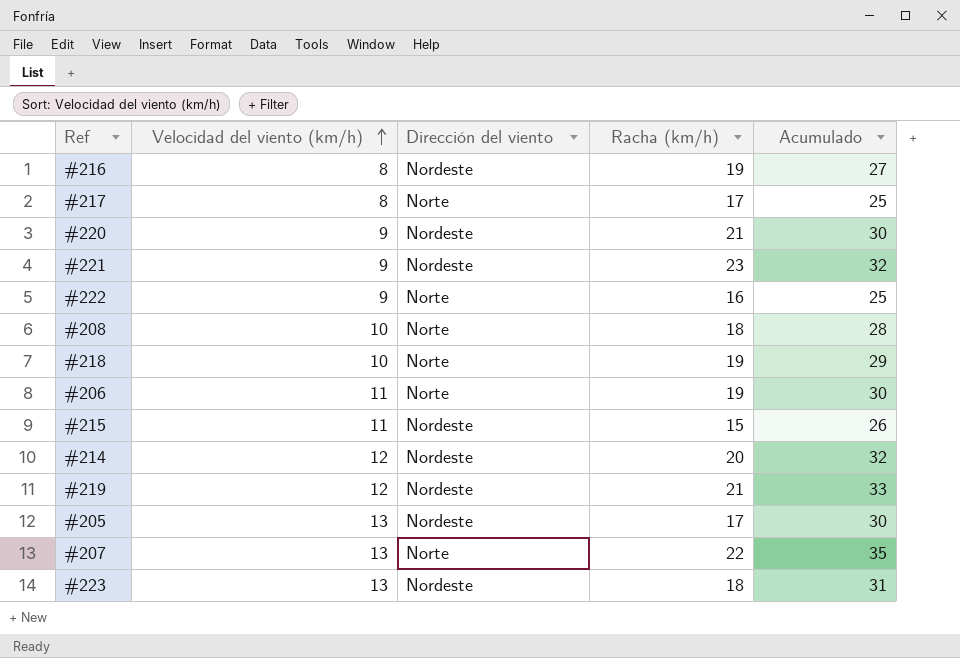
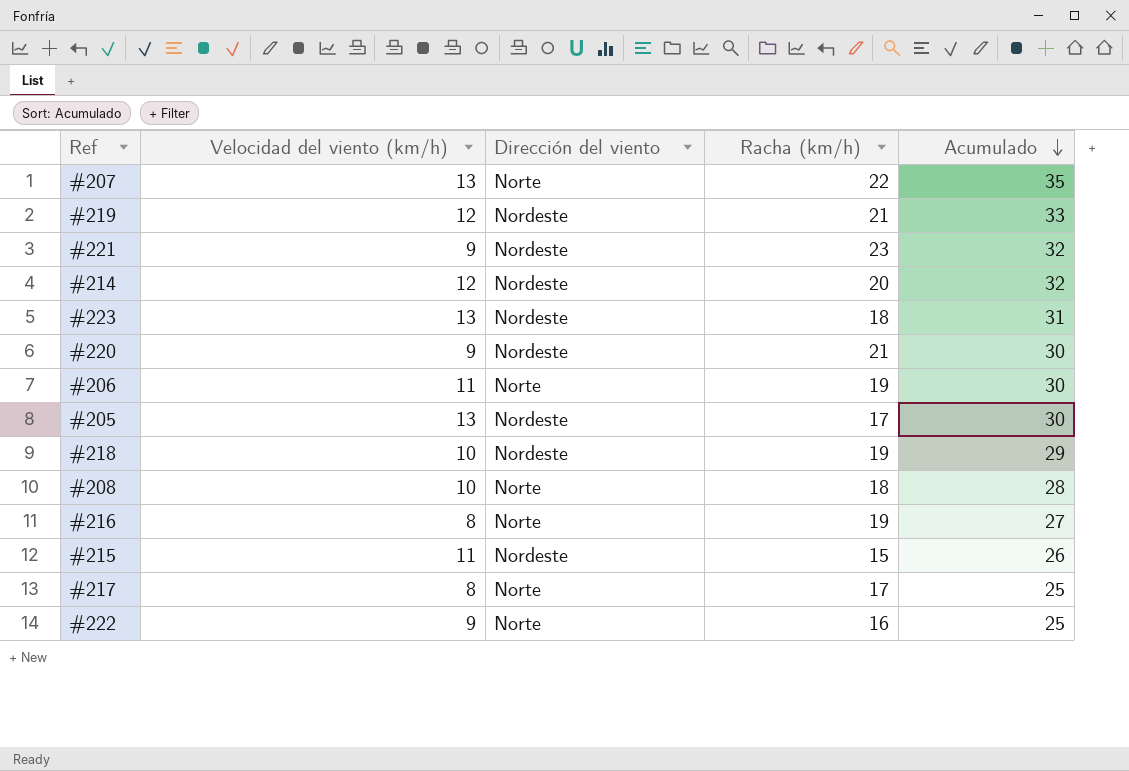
row order: Velocidad del viento (km/h) ascending -> Acumulado descending
#218 | Dirección del viento: Norte -> Nordeste
#216 | Dirección del viento: Nordeste -> Norte

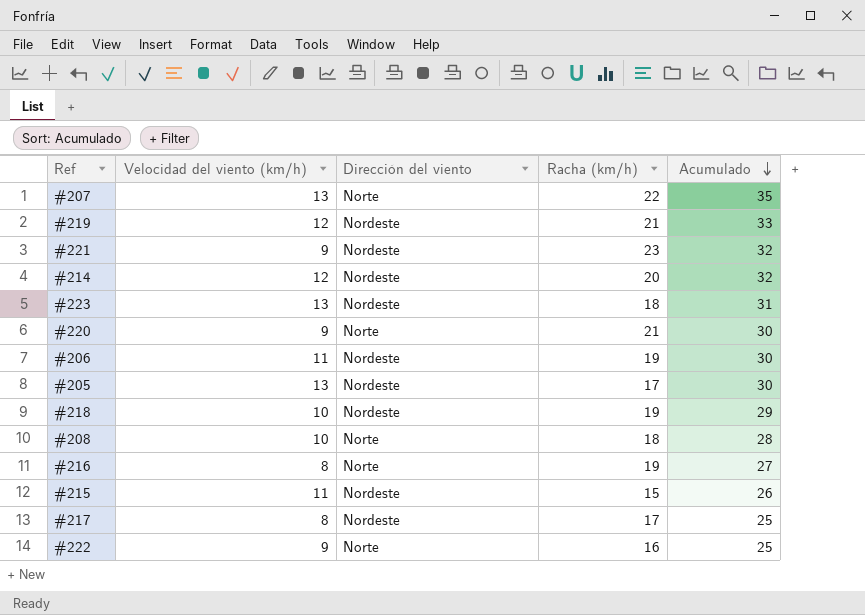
#220 | Dirección del viento: Nordeste -> Norte
#206 | Dirección del viento: Norte -> Nordeste
#217 | Dirección del viento: Norte -> Nordeste

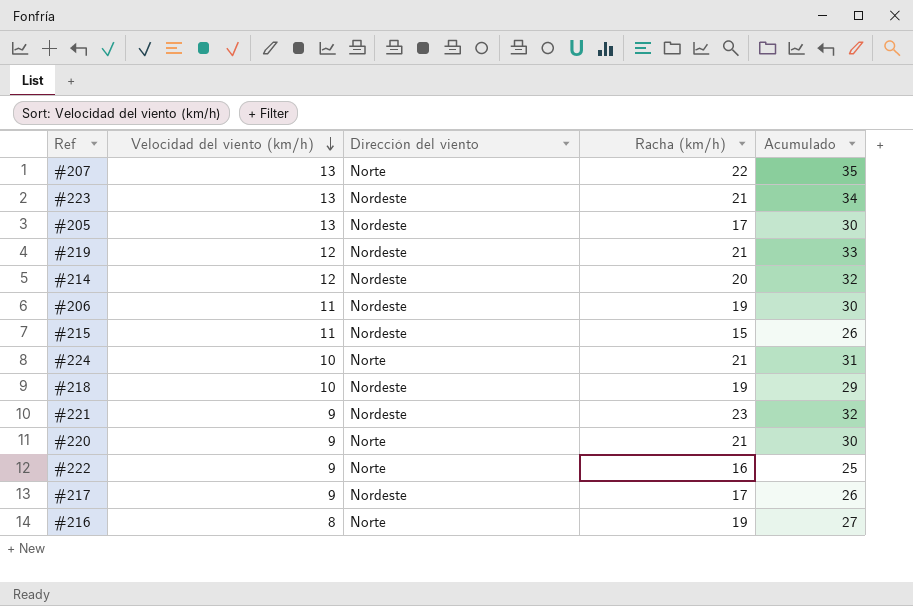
row order: Acumulado descending -> Velocidad del viento (km/h) descending
row #208: 10 | Norte | 18 | 28 -> none
#223 | Racha (km/h): 18 -> 21
#223 | Acumulado: 31 -> 34
row #224: none -> 10 | Norte | 21 | 31
#217 | Velocidad del viento (km/h): 8 -> 9
#217 | Acumulado: 25 -> 26

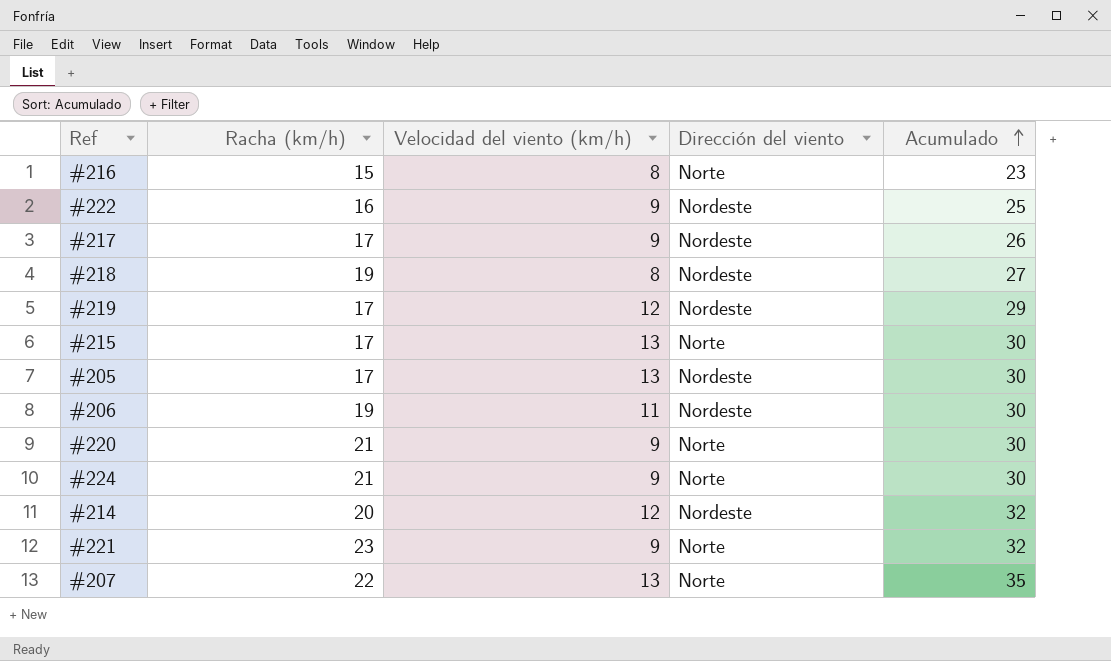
row order: Velocidad del viento (km/h) descending -> Acumulado ascending
column Racha (km/h) | position: 4 -> 2
row #223: 13 | Nordeste | 21 | 34 -> none
#216 | Racha (km/h): 19 -> 15
#216 | Acumulado: 27 -> 23
#222 | Dirección del viento: Norte -> Nordeste
#218 | Velocidad del viento (km/h): 10 -> 8
#218 | Acumulado: 29 -> 27
#219 | Racha (km/h): 21 -> 17
#219 | Acumulado: 33 -> 29
#215 | Racha (km/h): 15 -> 17
#215 | Velocidad del viento (km/h): 11 -> 13
#215 | Dirección del viento: Nordeste -> Norte
#215 | Acumulado: 26 -> 30
#224 | Velocidad del viento (km/h): 10 -> 9
#224 | Acumulado: 31 -> 30
#221 | Dirección del viento: Nordeste -> Norte

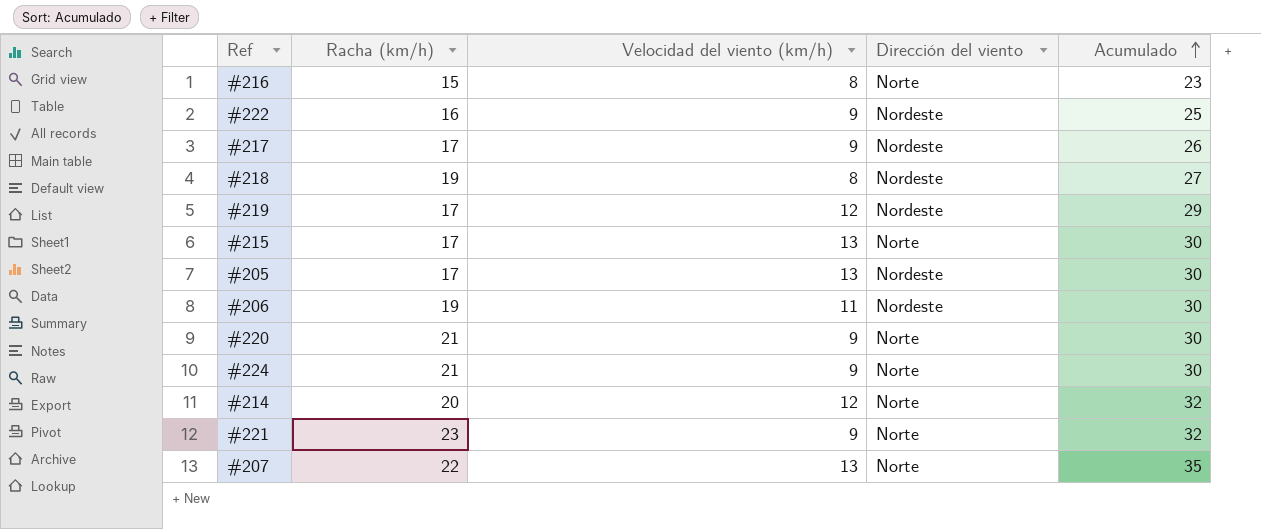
#214 | Dirección del viento: Nordeste -> Norte

